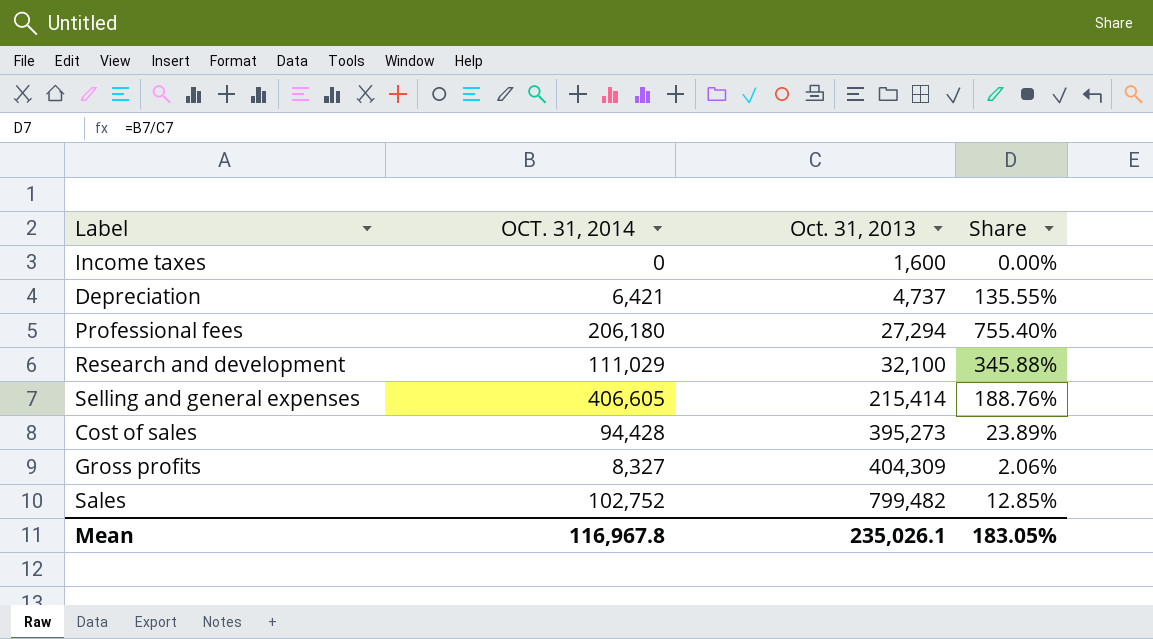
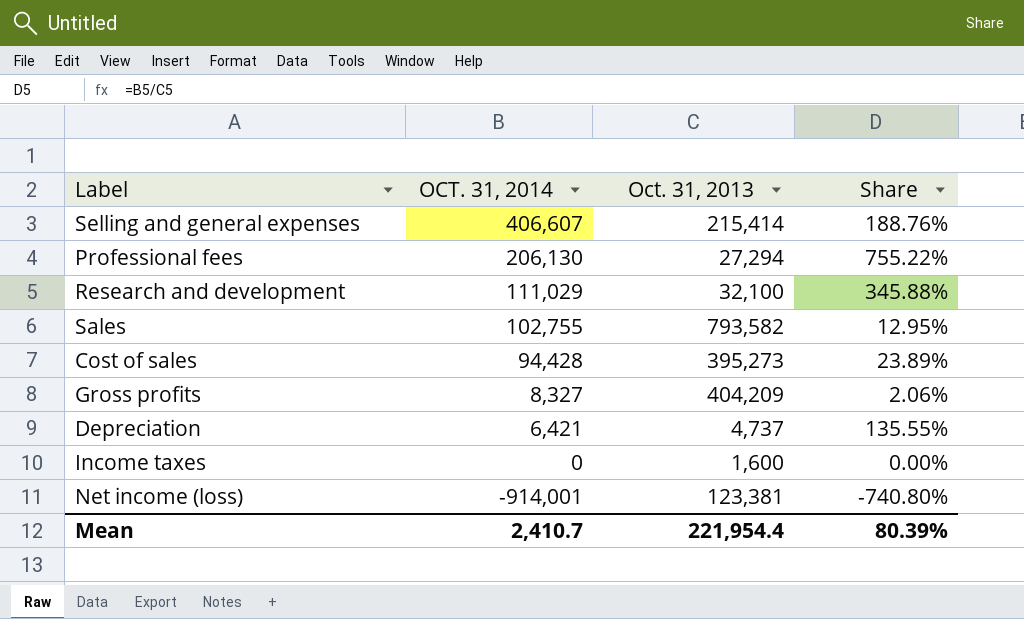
row order: Oct. 31, 2013 ascending -> OCT. 31, 2014 descending
Selling and general expenses | OCT. 31, 2014: 406,605 -> 406,607
Professional fees | OCT. 31, 2014: 206,180 -> 206,130
Professional fees | Share: 755.40% -> 755.22%
Sales | OCT. 31, 2014: 102,752 -> 102,755
Sales | Oct. 31, 2013: 799,482 -> 793,582
Sales | Share: 12.85% -> 12.95%
Gross profits | Oct. 31, 2013: 404,309 -> 404,209
row Net income (loss): none -> -914,001 | 123,381 | -740.80%
Mean | OCT. 31, 2014: 116,967.8 -> 2,410.7
Mean | Oct. 31, 2013: 235,026.1 -> 221,954.4
Mean | Share: 183.05% -> 80.39%

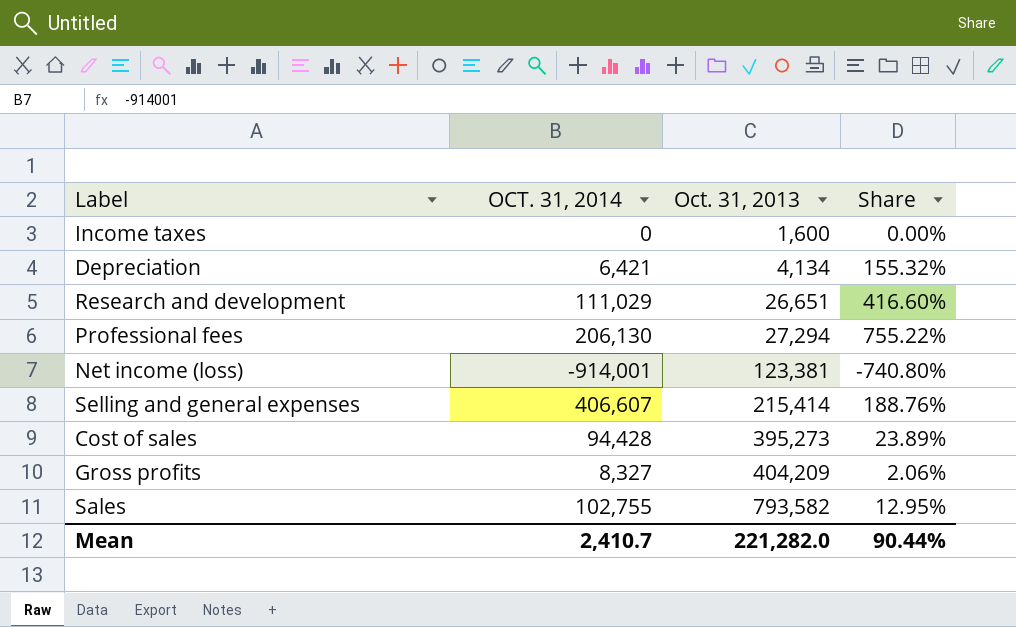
row order: OCT. 31, 2014 descending -> Oct. 31, 2013 ascending
Depreciation | Oct. 31, 2013: 4,737 -> 4,134
Depreciation | Share: 135.55% -> 155.32%
Research and development | Oct. 31, 2013: 32,100 -> 26,651
Research and development | Share: 345.88% -> 416.60%
Mean | Oct. 31, 2013: 221,954.4 -> 221,282.0
Mean | Share: 80.39% -> 90.44%

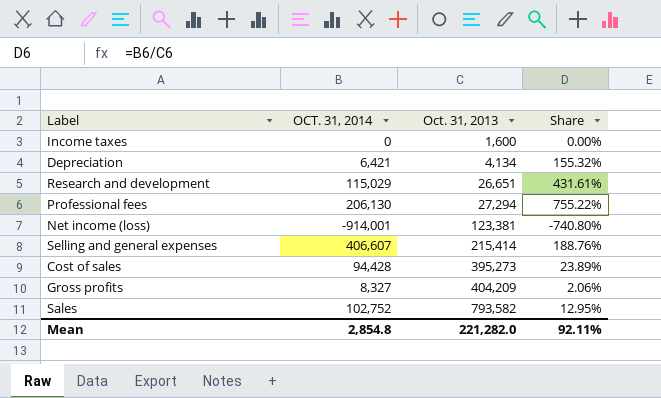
Research and development | OCT. 31, 2014: 111,029 -> 115,029
Research and development | Share: 416.60% -> 431.61%
Sales | OCT. 31, 2014: 102,755 -> 102,752
Mean | OCT. 31, 2014: 2,410.7 -> 2,854.8
Mean | Share: 90.44% -> 92.11%

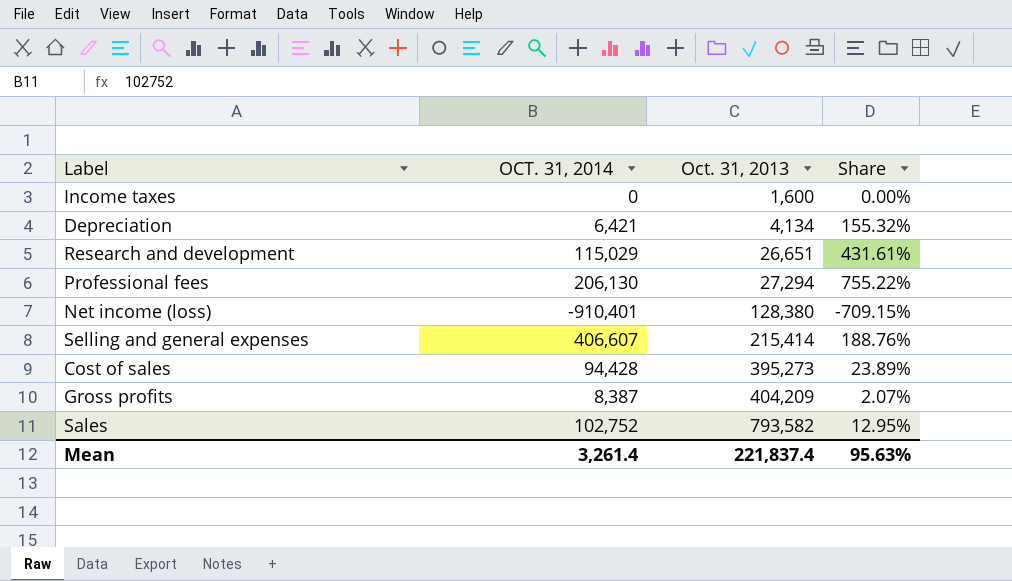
Net income (loss) | OCT. 31, 2014: -914,001 -> -910,401
Net income (loss) | Oct. 31, 2013: 123,381 -> 128,380
Net income (loss) | Share: -740.80% -> -709.15%
Gross profits | OCT. 31, 2014: 8,327 -> 8,387
Gross profits | Share: 2.06% -> 2.07%
Mean | OCT. 31, 2014: 2,854.8 -> 3,261.4
Mean | Oct. 31, 2013: 221,282.0 -> 221,837.4
Mean | Share: 92.11% -> 95.63%

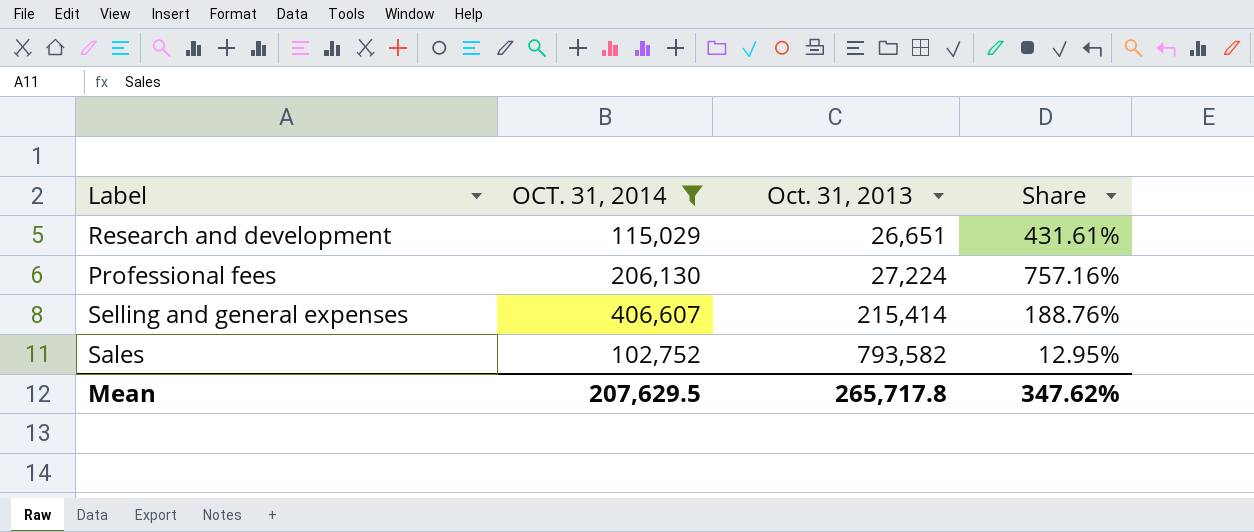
filter: none -> OCT. 31, 2014 >= 102,752
Professional fees | Oct. 31, 2013: 27,294 -> 27,224
Professional fees | Share: 755.22% -> 757.16%
Mean | OCT. 31, 2014: 3,261.4 -> 207,629.5
Mean | Oct. 31, 2013: 221,837.4 -> 265,717.8
Mean | Share: 95.63% -> 347.62%

